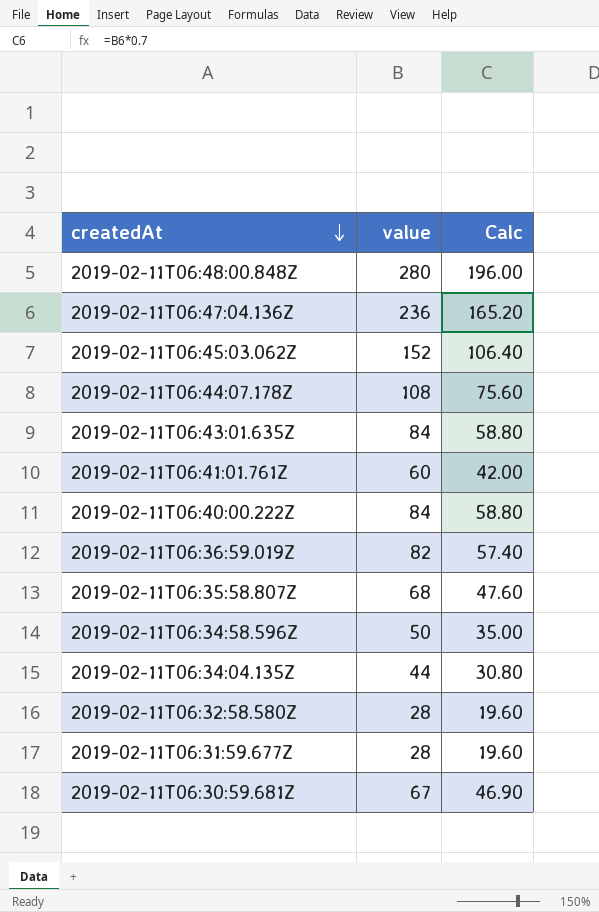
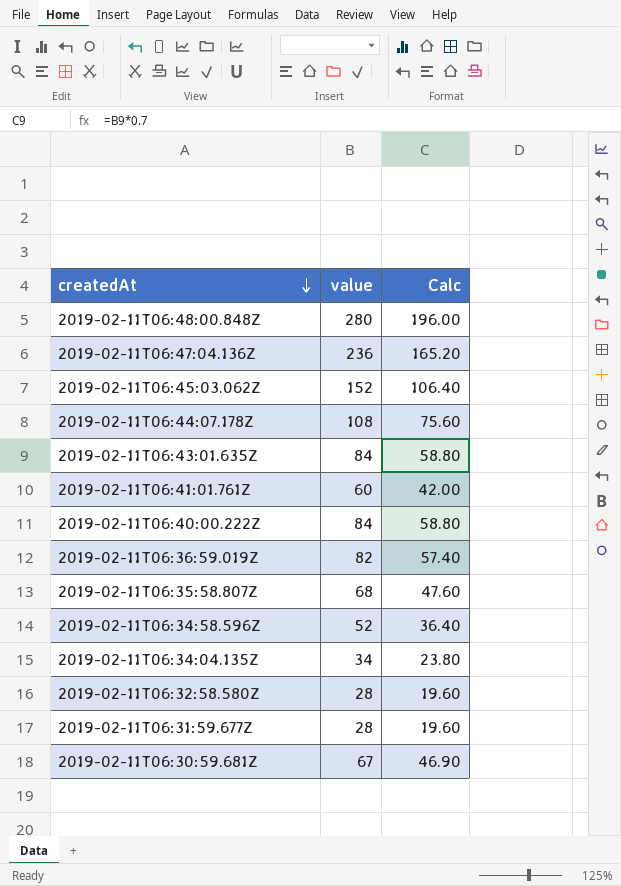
2019-02-11T06:34:58.596Z | value: 50 -> 52
2019-02-11T06:34:58.596Z | Calc: 35.00 -> 36.40
2019-02-11T06:34:04.135Z | value: 44 -> 34
2019-02-11T06:34:04.135Z | Calc: 30.80 -> 23.80

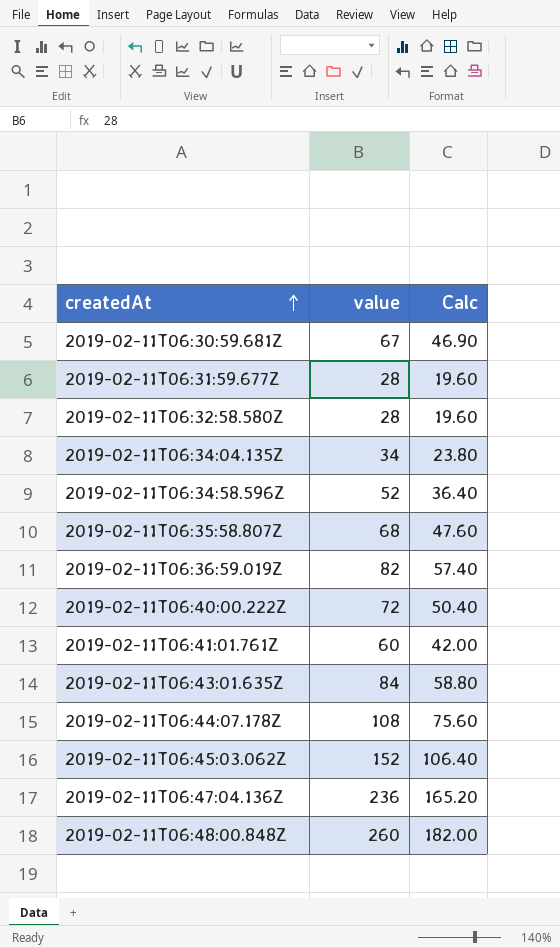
row order: createdAt descending -> createdAt ascending
2019-02-11T06:40:00.222Z | value: 84 -> 72
2019-02-11T06:40:00.222Z | Calc: 58.80 -> 50.40
2019-02-11T06:48:00.848Z | value: 280 -> 260
2019-02-11T06:48:00.848Z | Calc: 196.00 -> 182.00

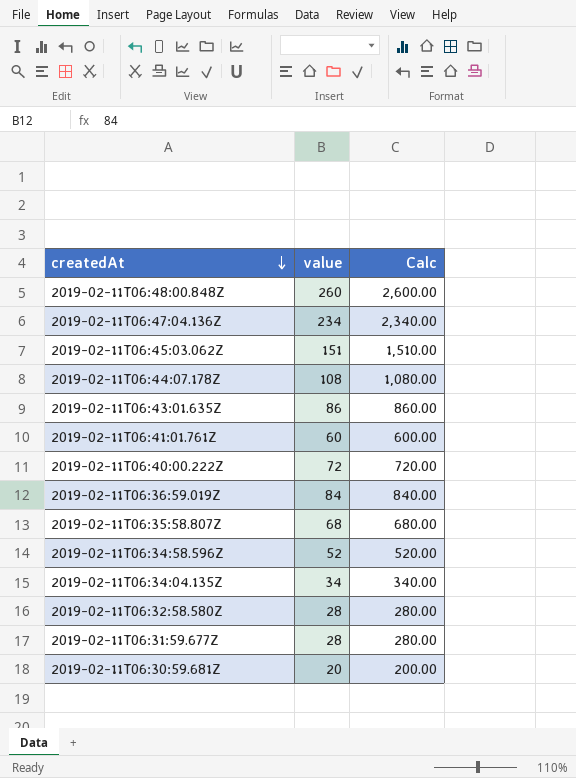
row order: createdAt ascending -> createdAt descending
column Calc | formula: [value] * 0.7 -> [value] * 10
2019-02-11T06:47:04.136Z | value: 236 -> 234
2019-02-11T06:45:03.062Z | value: 152 -> 151
2019-02-11T06:43:01.635Z | value: 84 -> 86
2019-02-11T06:36:59.019Z | value: 82 -> 84
2019-02-11T06:30:59.681Z | value: 67 -> 20

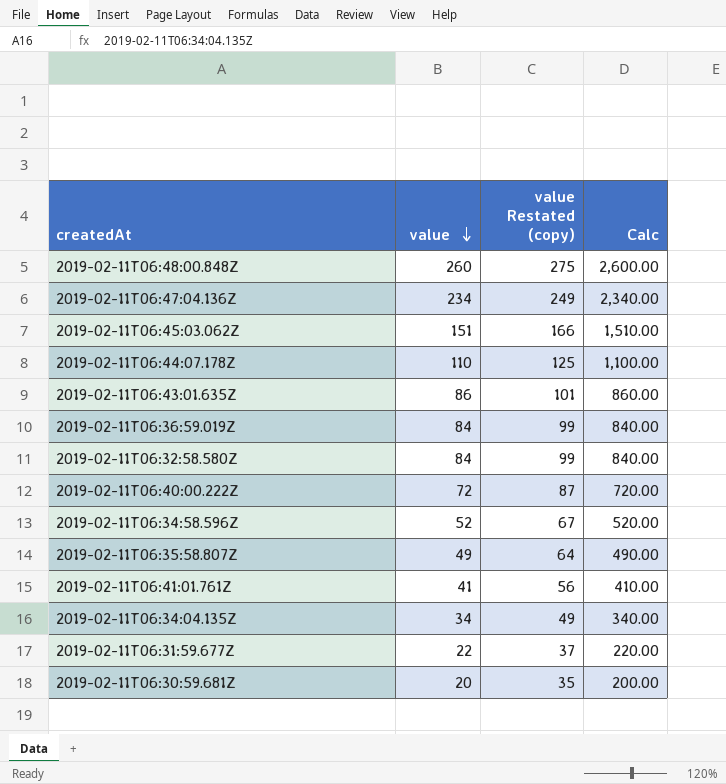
row order: createdAt descending -> value descending
column value Restated (copy) | formula: none -> [value] + 15
2019-02-11T06:44:07.178Z | value: 108 -> 110
2019-02-11T06:44:07.178Z | Calc: 1,080.00 -> 1,100.00
2019-02-11T06:32:58.580Z | value: 28 -> 84
2019-02-11T06:32:58.580Z | Calc: 280.00 -> 840.00
2019-02-11T06:35:58.807Z | value: 68 -> 49
2019-02-11T06:35:58.807Z | Calc: 680.00 -> 490.00
2019-02-11T06:41:01.761Z | value: 60 -> 41
2019-02-11T06:41:01.761Z | Calc: 600.00 -> 410.00
2019-02-11T06:31:59.677Z | value: 28 -> 22
2019-02-11T06:31:59.677Z | Calc: 280.00 -> 220.00

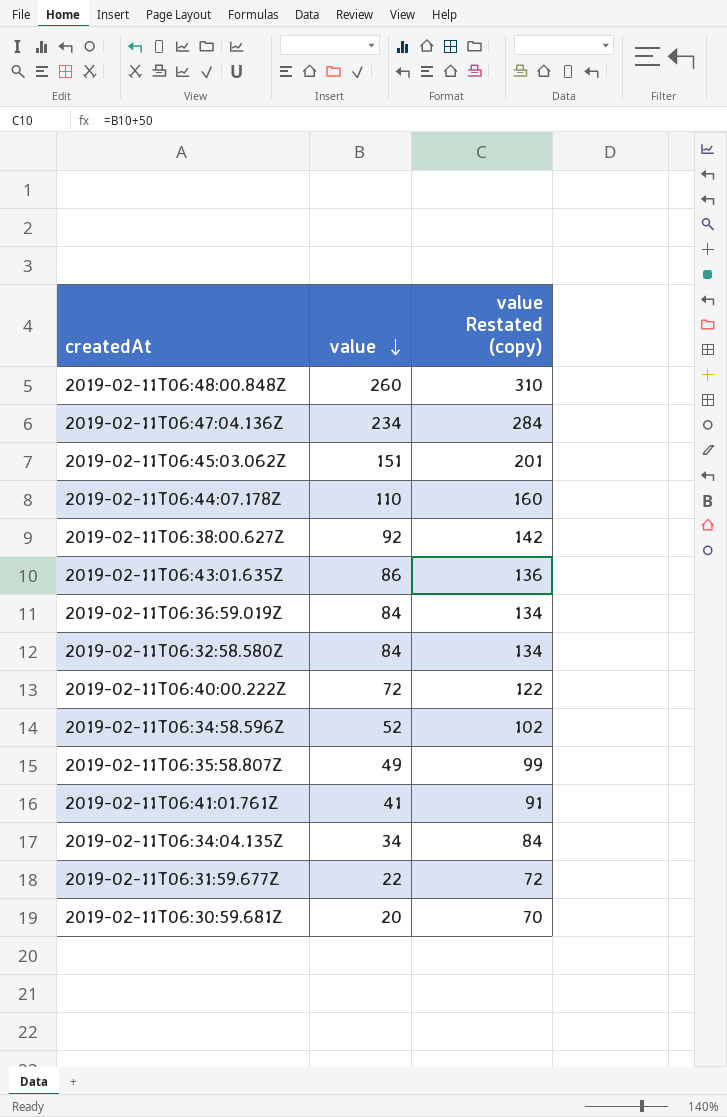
column Calc | formula: [value] * 10 -> none
column value Restated (copy) | formula: [value] + 15 -> [value] + 50
row 2019-02-11T06:38:00.627Z: none -> 92 | 142

